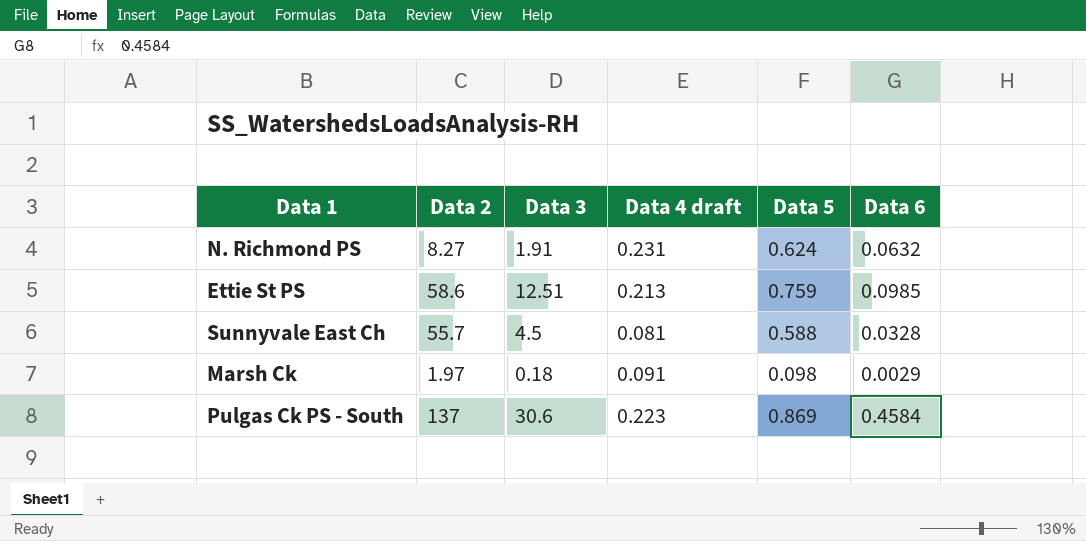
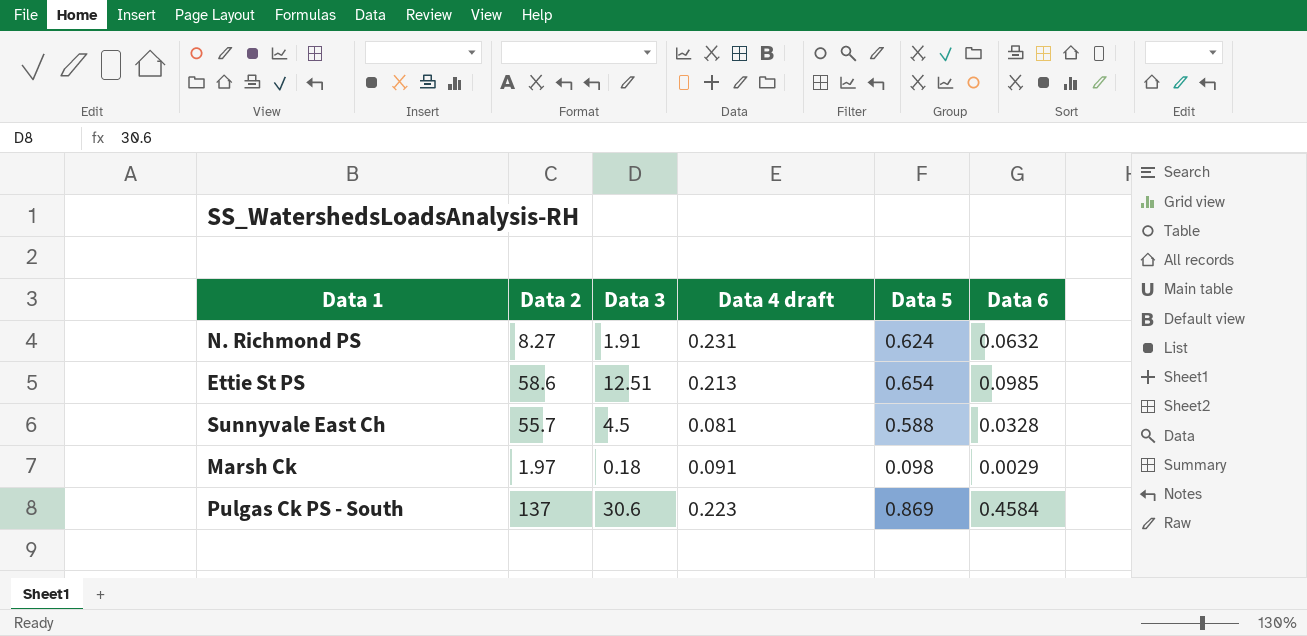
Ettie St PS | Data 5: 0.759 -> 0.654

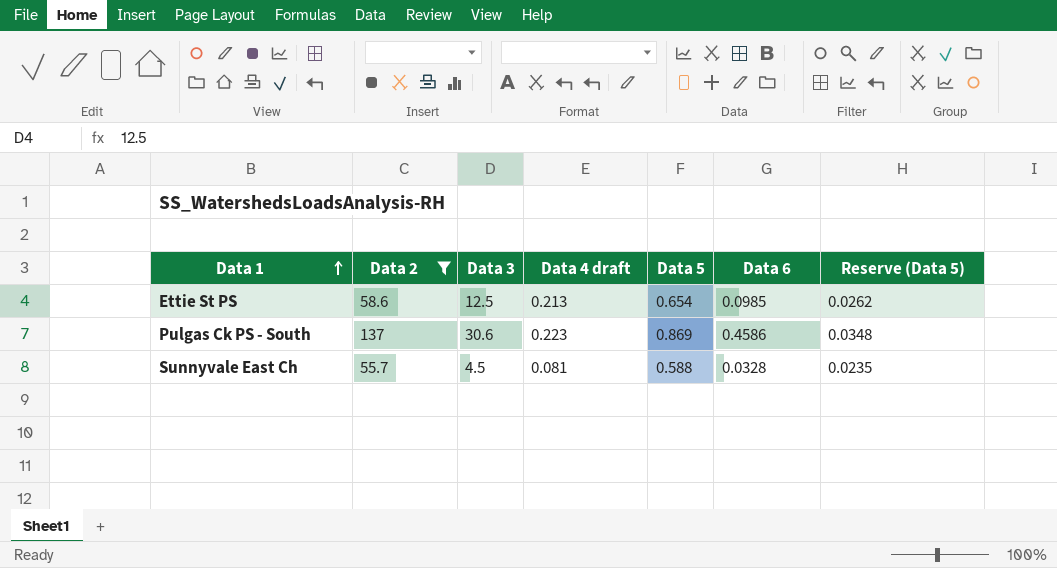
filter: none -> Data 2 >= 55.7
row order: none -> Data 1 ascending
column Reserve (Data 5) | formula: none -> [Data 5] * 0.04
Ettie St PS | Data 3: 12.51 -> 12.5
Pulgas Ck PS - South | Data 6: 0.4584 -> 0.4586

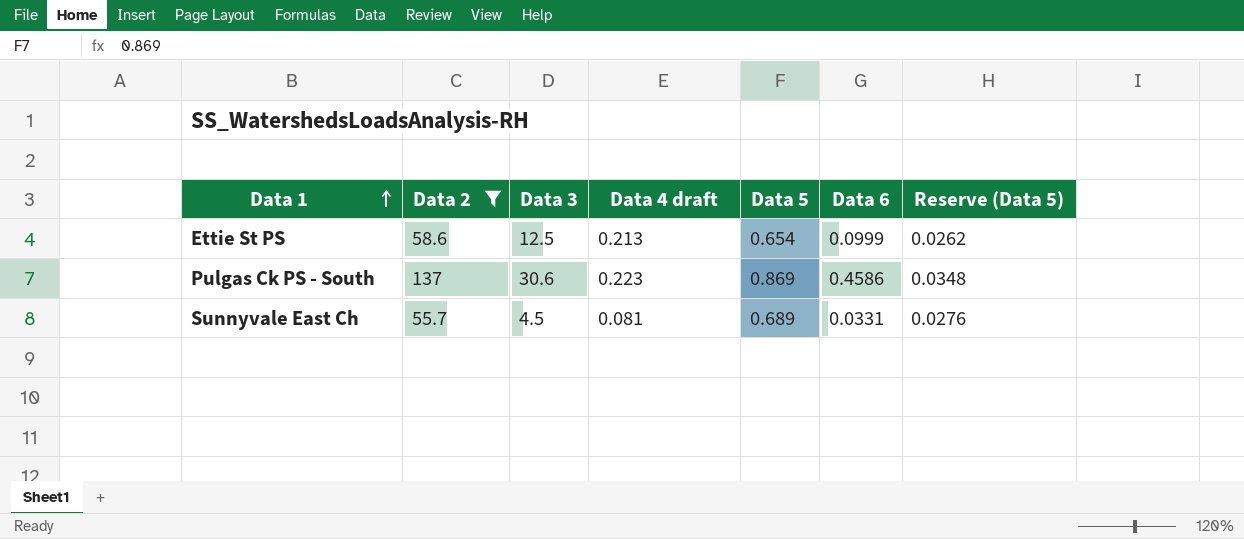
Ettie St PS | Data 6: 0.0985 -> 0.0999
Sunnyvale East Ch | Data 5: 0.588 -> 0.689
Sunnyvale East Ch | Data 6: 0.0328 -> 0.0331
Sunnyvale East Ch | Reserve (Data 5): 0.0235 -> 0.0276

